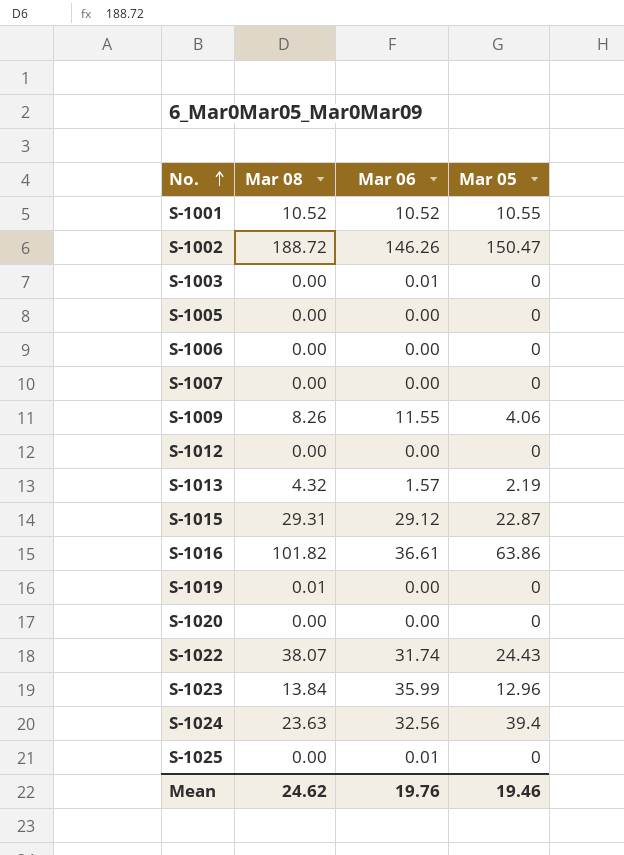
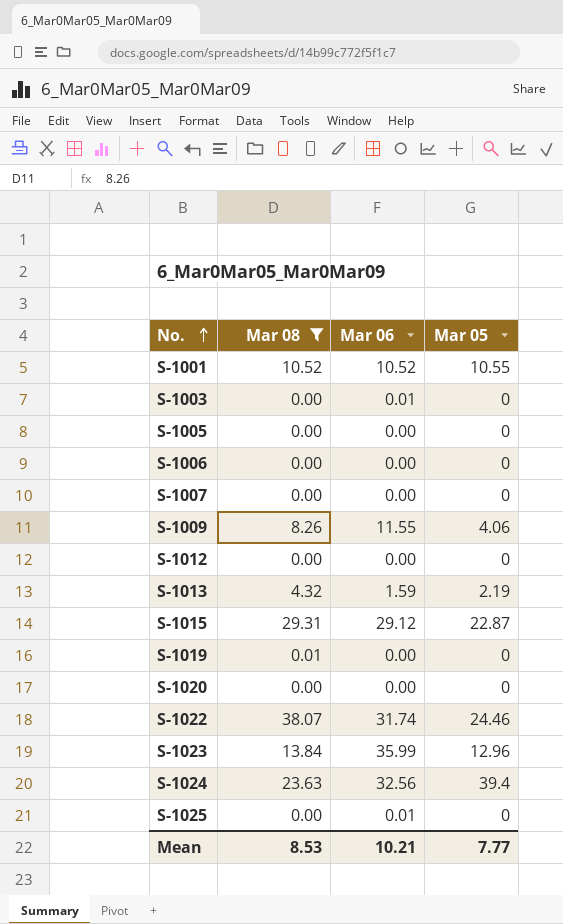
filter: none -> Mar 08 <= 38.07
S-1013 | Mar 06: 1.57 -> 1.59
S-1022 | Mar 05: 24.43 -> 24.46
Mean | Mar 08: 24.62 -> 8.53
Mean | Mar 06: 19.76 -> 10.21
Mean | Mar 05: 19.46 -> 7.77

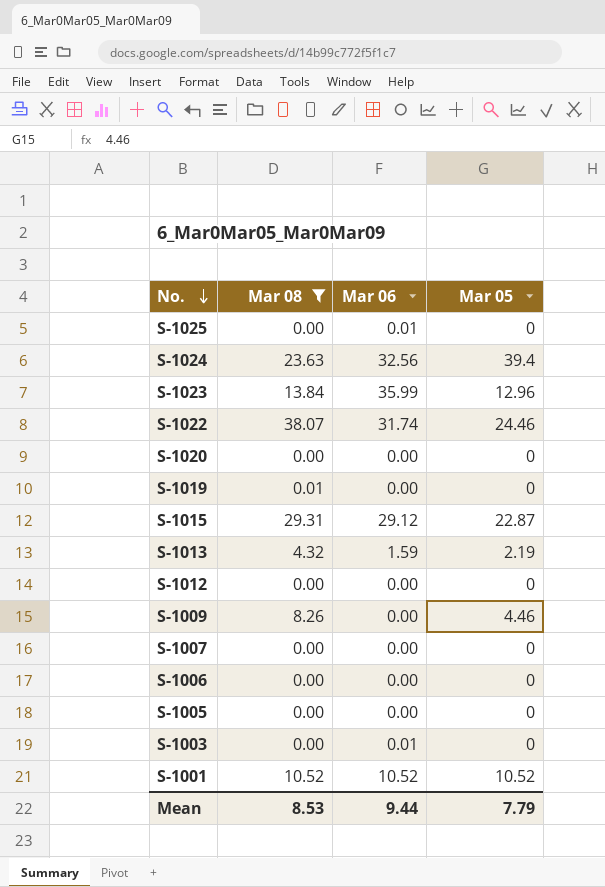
row order: No. ascending -> No. descending
S-1009 | Mar 06: 11.55 -> 0.00
S-1009 | Mar 05: 4.06 -> 4.46
S-1001 | Mar 05: 10.55 -> 10.52
Mean | Mar 06: 10.21 -> 9.44
Mean | Mar 05: 7.77 -> 7.79

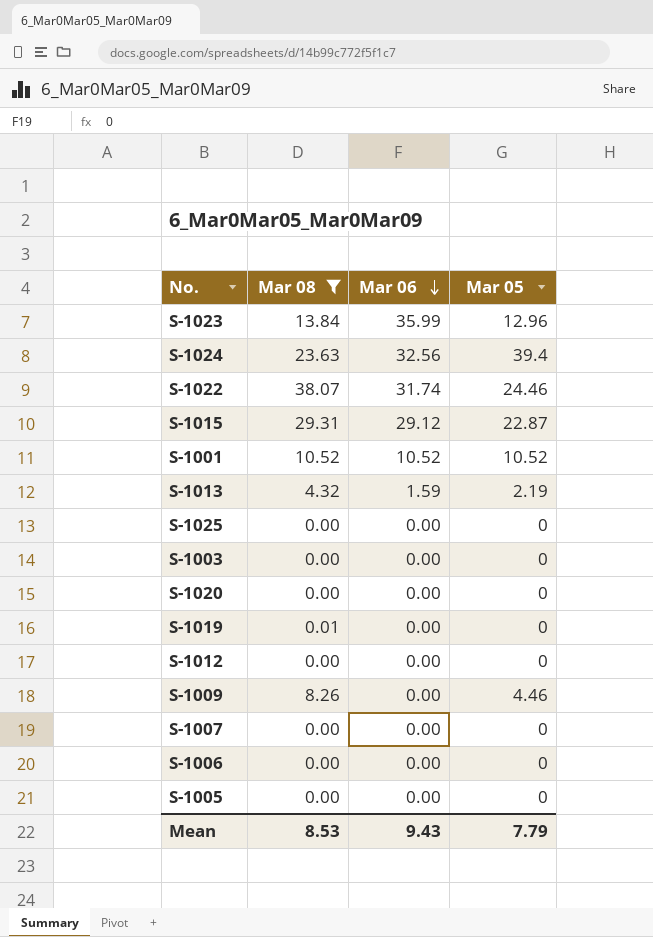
row order: No. descending -> Mar 06 descending
S-1025 | Mar 06: 0.01 -> 0.00
S-1003 | Mar 06: 0.01 -> 0.00
Mean | Mar 06: 9.44 -> 9.43

